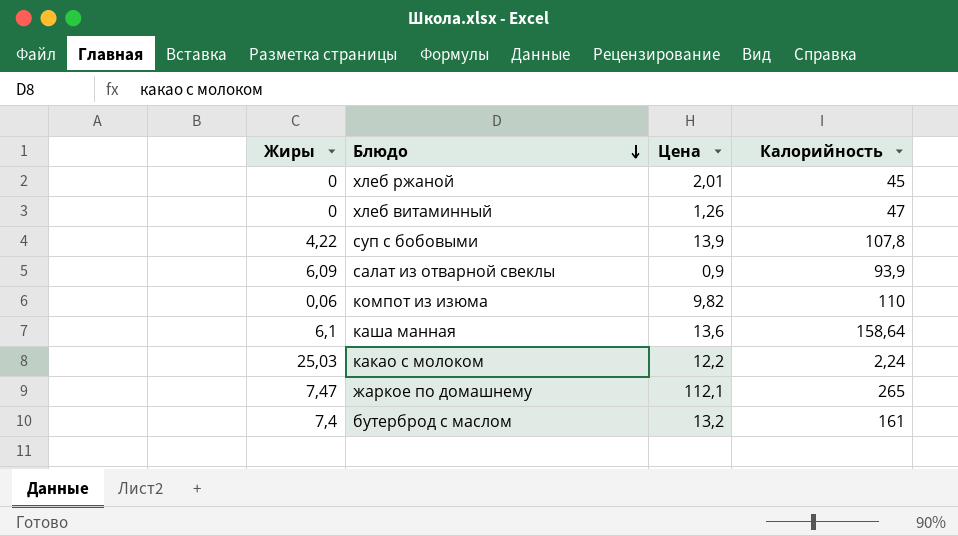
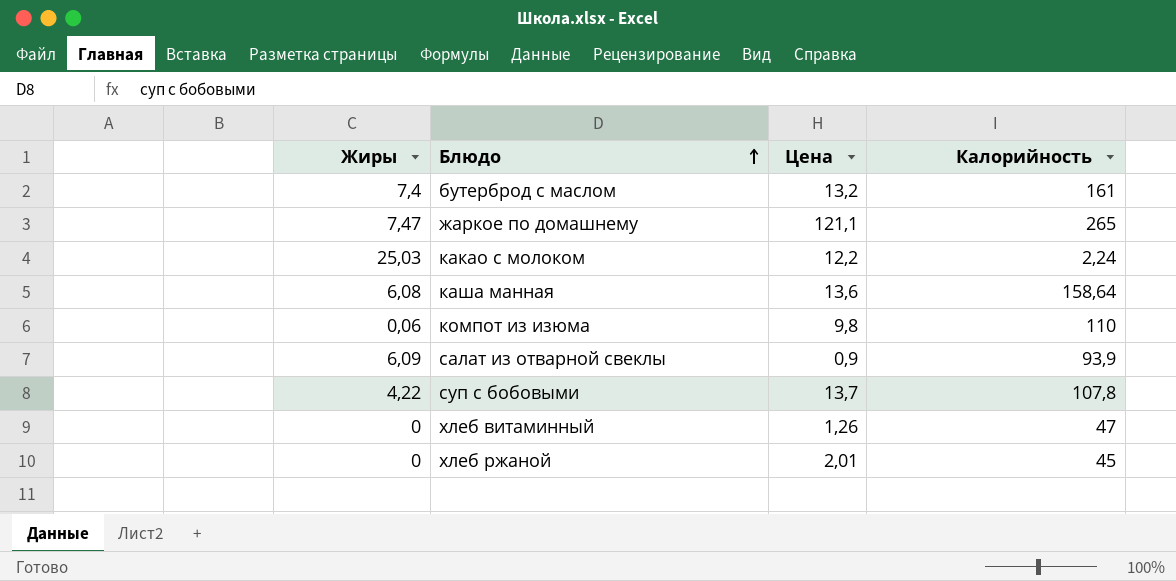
row order: Блюдо descending -> Блюдо ascending
жаркое по домашнему | Цена: 112,1 -> 121,1
каша манная | Жиры: 6,1 -> 6,08
компот из изюма | Цена: 9,82 -> 9,8
суп с бобовыми | Цена: 13,9 -> 13,7

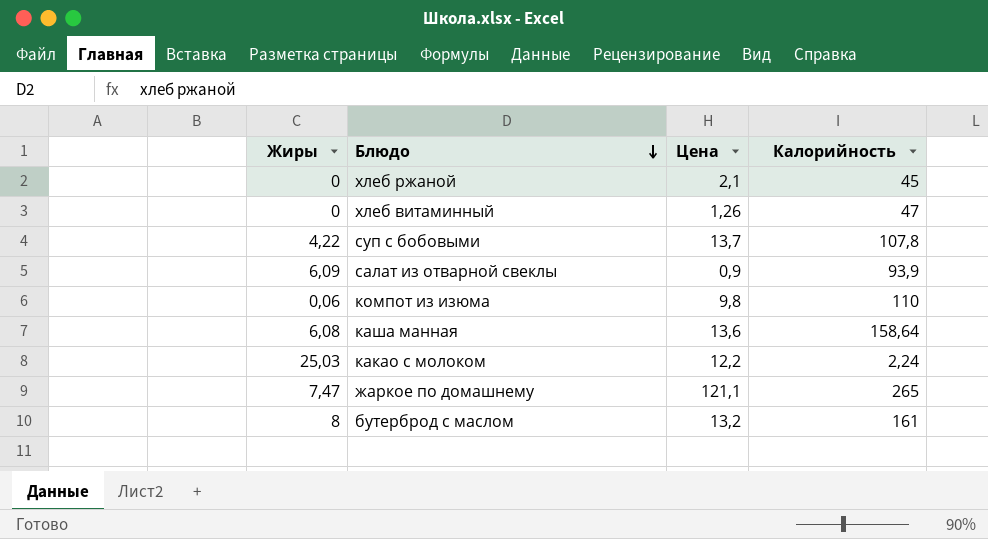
row order: Блюдо ascending -> Блюдо descending
хлеб ржаной | Цена: 2,01 -> 2,1
бутерброд с маслом | Жиры: 7,4 -> 8

